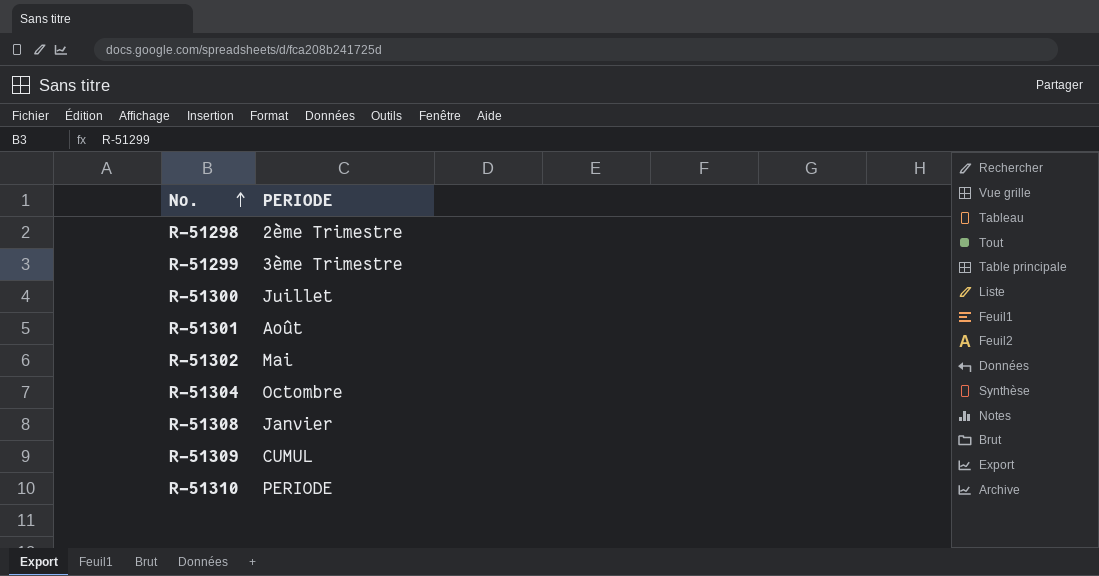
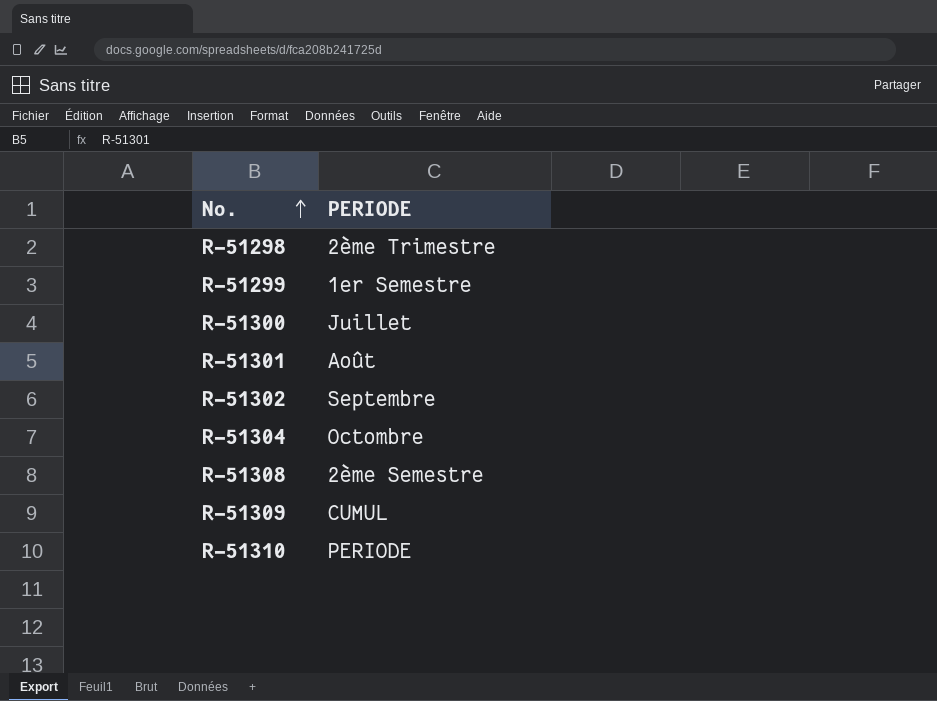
R-51299 | PERIODE: 3ème Trimestre -> 1er Semestre
R-51302 | PERIODE: Mai -> Septembre
R-51308 | PERIODE: Janvier -> 2ème Semestre

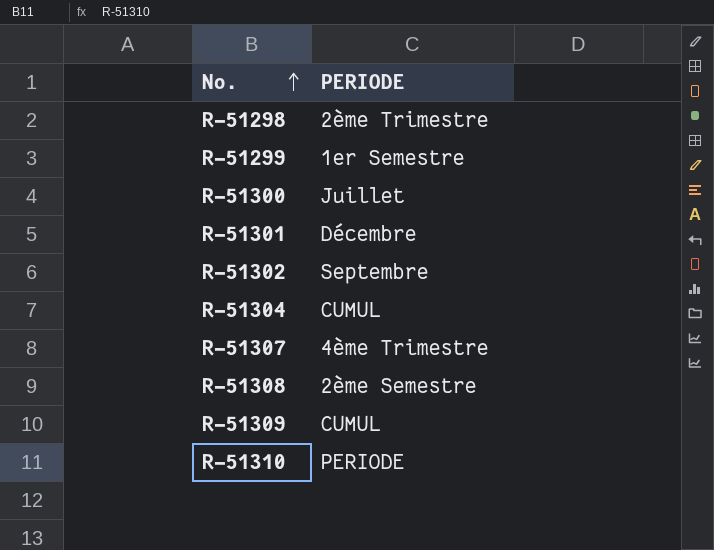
R-51301 | PERIODE: Août -> Décembre
R-51304 | PERIODE: Octombre -> CUMUL
row R-51307: none -> 4ème Trimestre

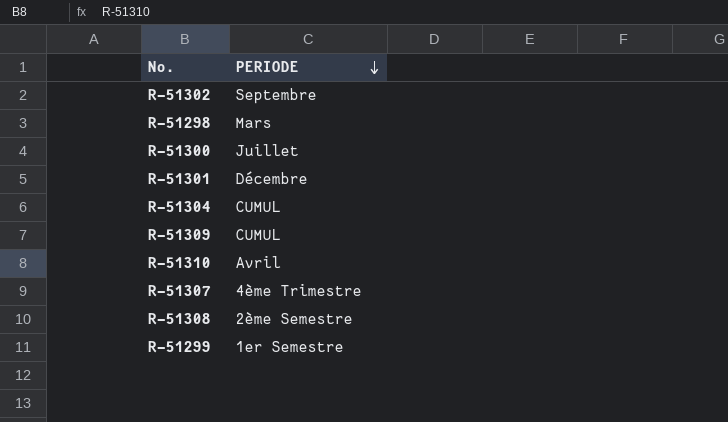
row order: No. ascending -> PERIODE descending
R-51298 | PERIODE: 2ème Trimestre -> Mars
R-51310 | PERIODE: PERIODE -> Avril

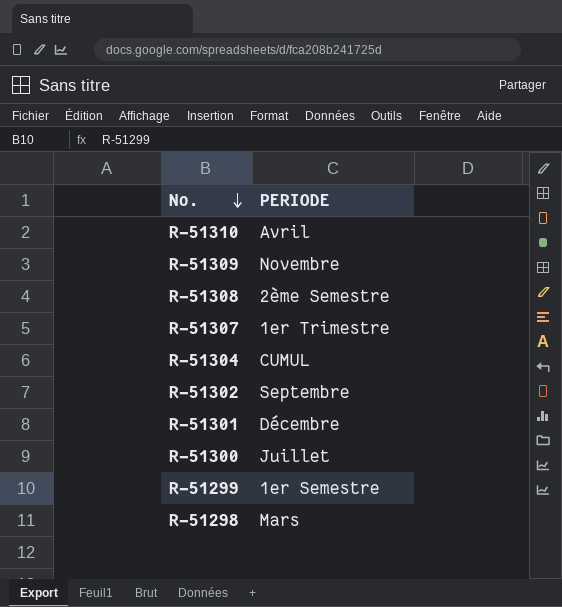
row order: PERIODE descending -> No. descending
R-51309 | PERIODE: CUMUL -> Novembre
R-51307 | PERIODE: 4ème Trimestre -> 1er Trimestre

